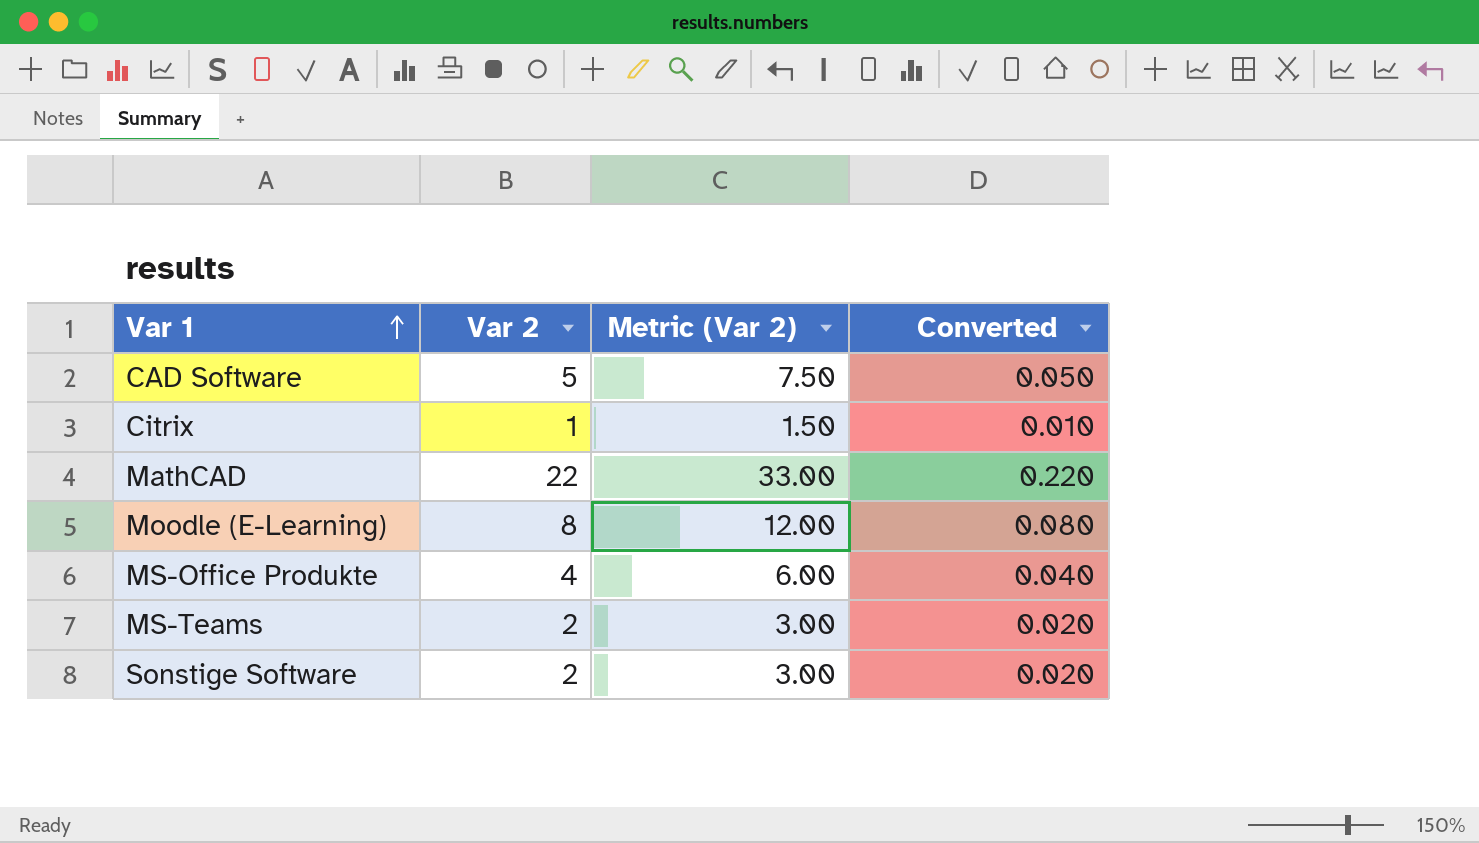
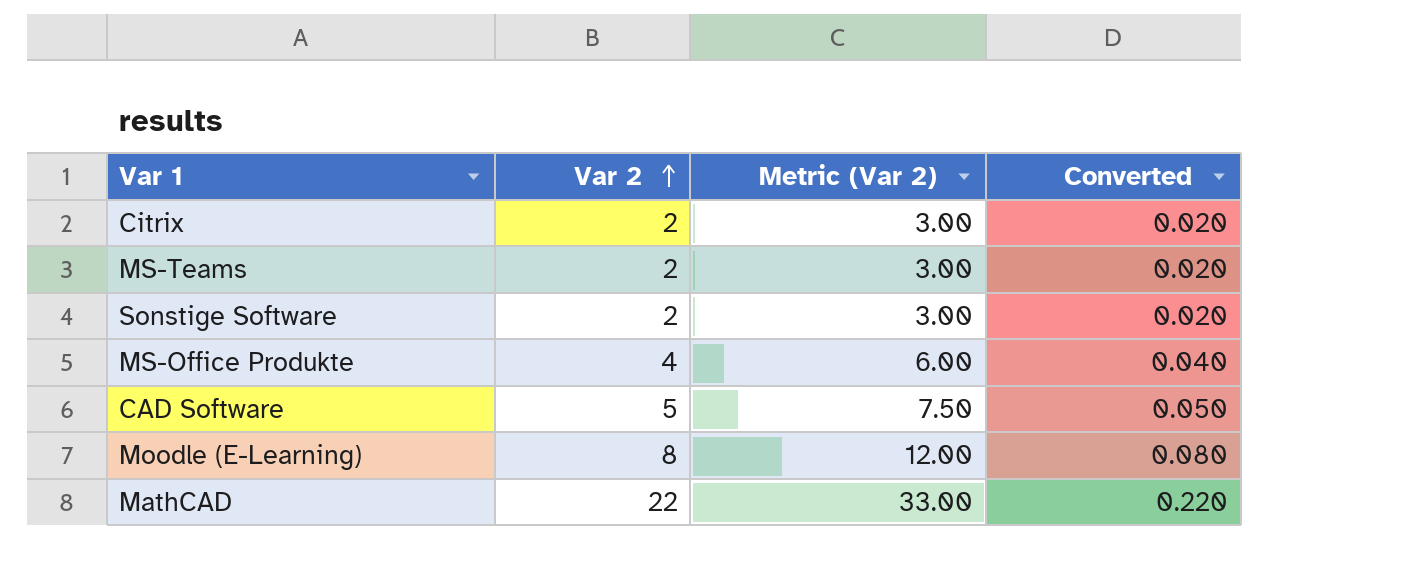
row order: Var 1 ascending -> Var 2 ascending
Citrix | Var 2: 1 -> 2
Citrix | Metric (Var 2): 1.50 -> 3.00
Citrix | Converted: 0.010 -> 0.020

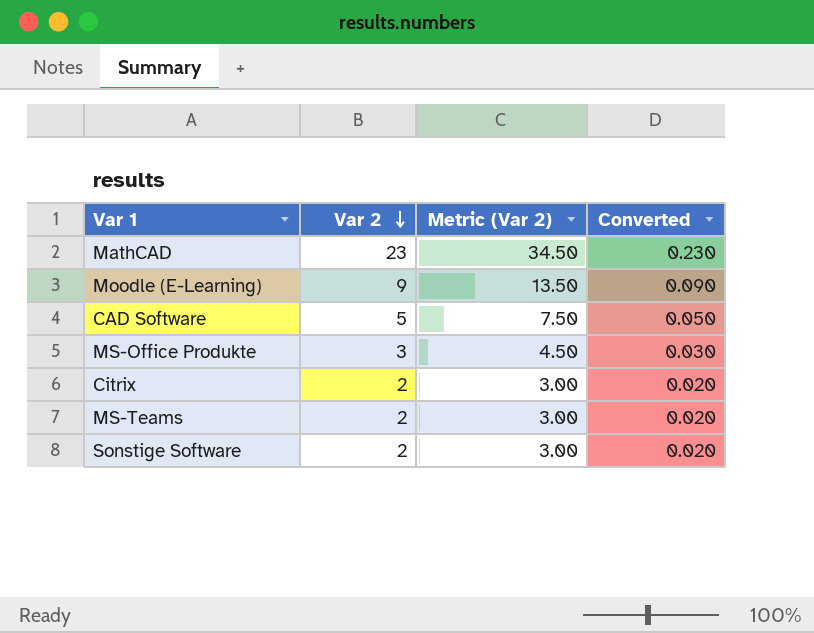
row order: Var 2 ascending -> Var 2 descending
MathCAD | Var 2: 22 -> 23
MathCAD | Metric (Var 2): 33.00 -> 34.50
MathCAD | Converted: 0.220 -> 0.230
Moodle (E-Learning) | Var 2: 8 -> 9
Moodle (E-Learning) | Metric (Var 2): 12.00 -> 13.50
Moodle (E-Learning) | Converted: 0.080 -> 0.090
MS-Office Produkte | Var 2: 4 -> 3
MS-Office Produkte | Metric (Var 2): 6.00 -> 4.50
MS-Office Produkte | Converted: 0.040 -> 0.030

